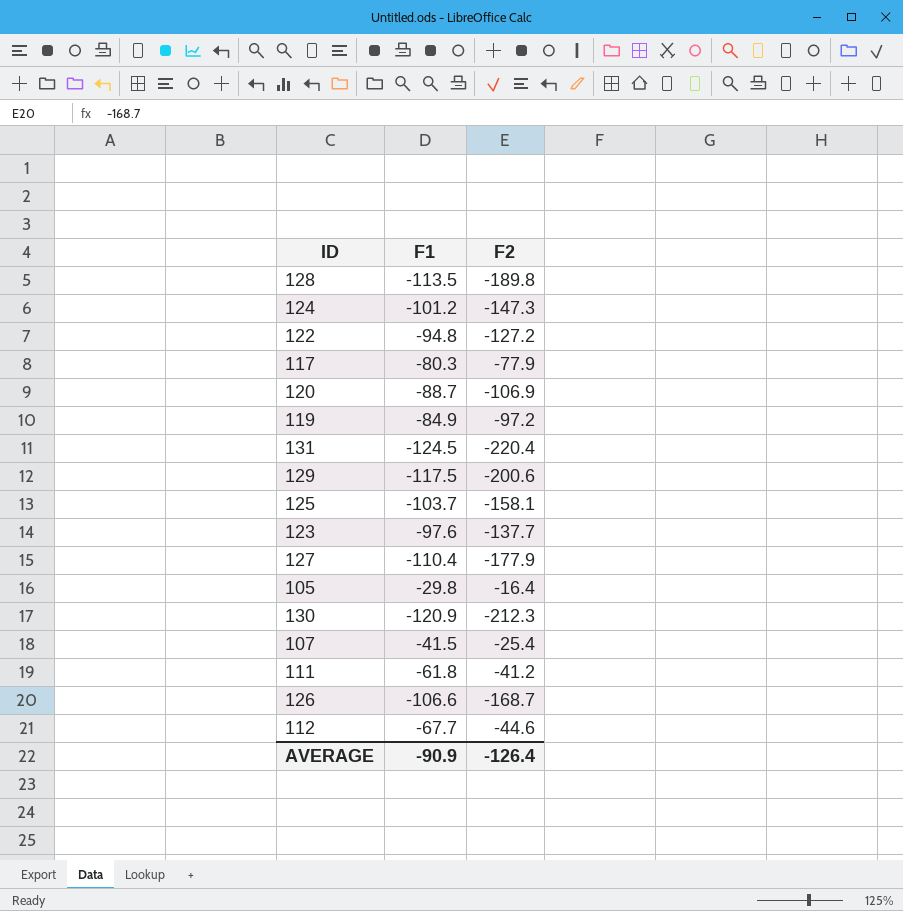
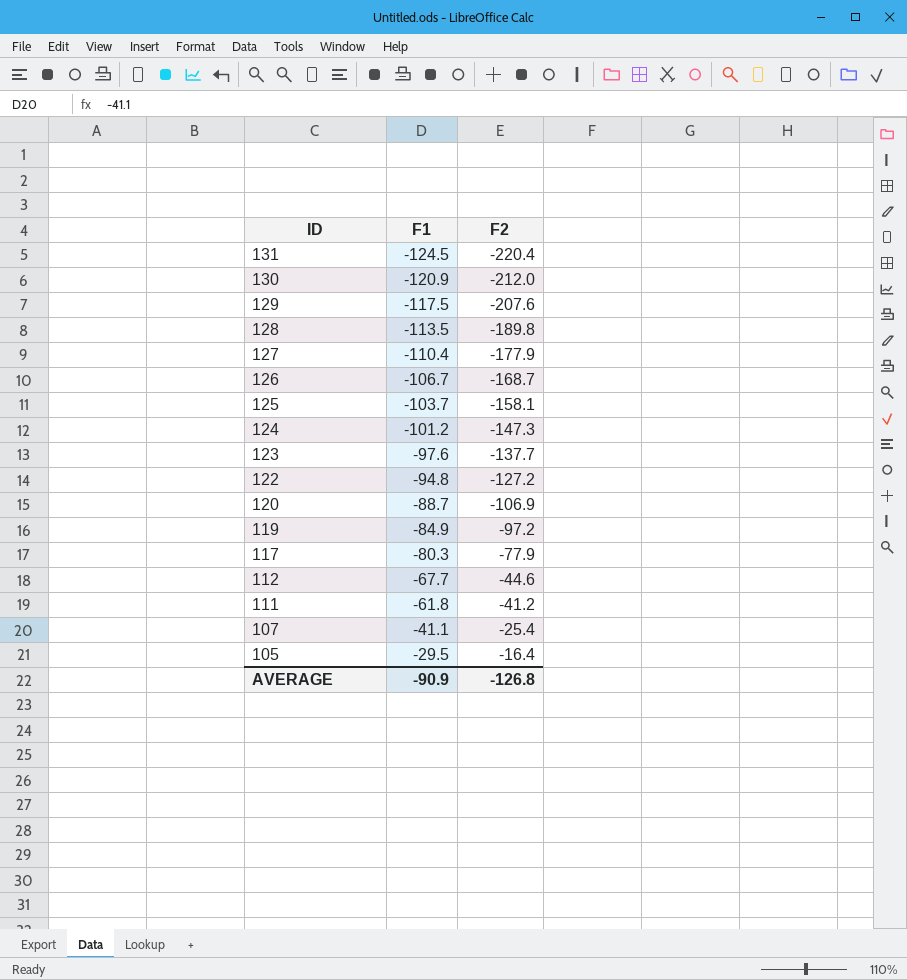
row order: none -> ID descending
130 | F2: -212.3 -> -212.0
129 | F2: -200.6 -> -207.6
126 | F1: -106.6 -> -106.7
107 | F1: -41.5 -> -41.1
105 | F1: -29.8 -> -29.5
AVERAGE | F2: -126.4 -> -126.8

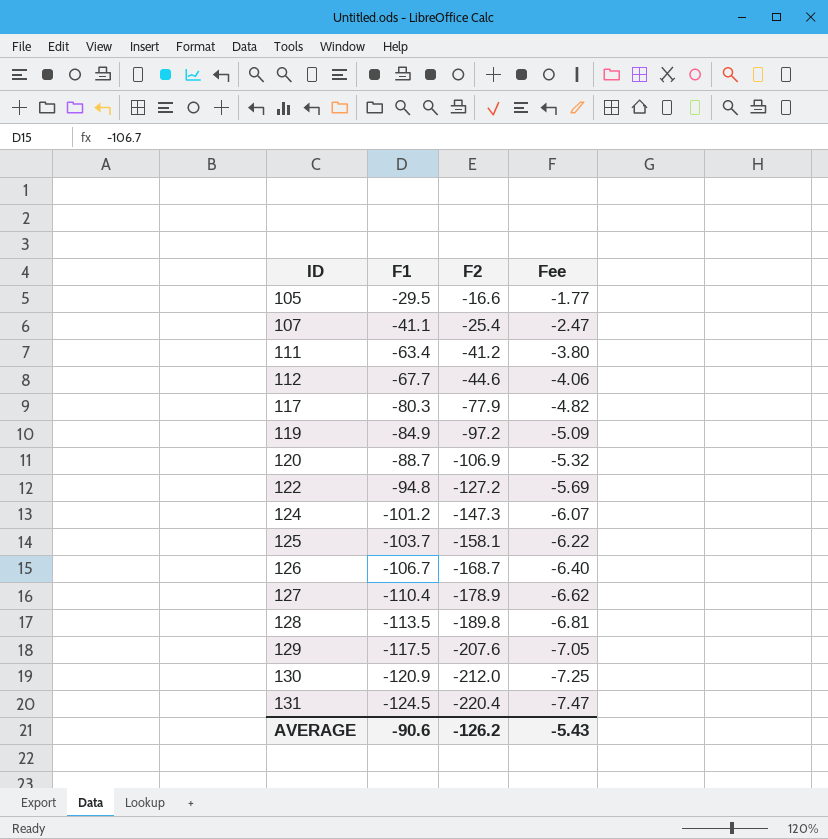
row order: ID descending -> ID ascending
column Fee | formula: none -> [F1] * 0.06
row 123: -97.6 | -137.7 -> none
105 | F2: -16.4 -> -16.6
111 | F1: -61.8 -> -63.4
127 | F2: -177.9 -> -178.9
AVERAGE | F1: -90.9 -> -90.6
AVERAGE | F2: -126.8 -> -126.2

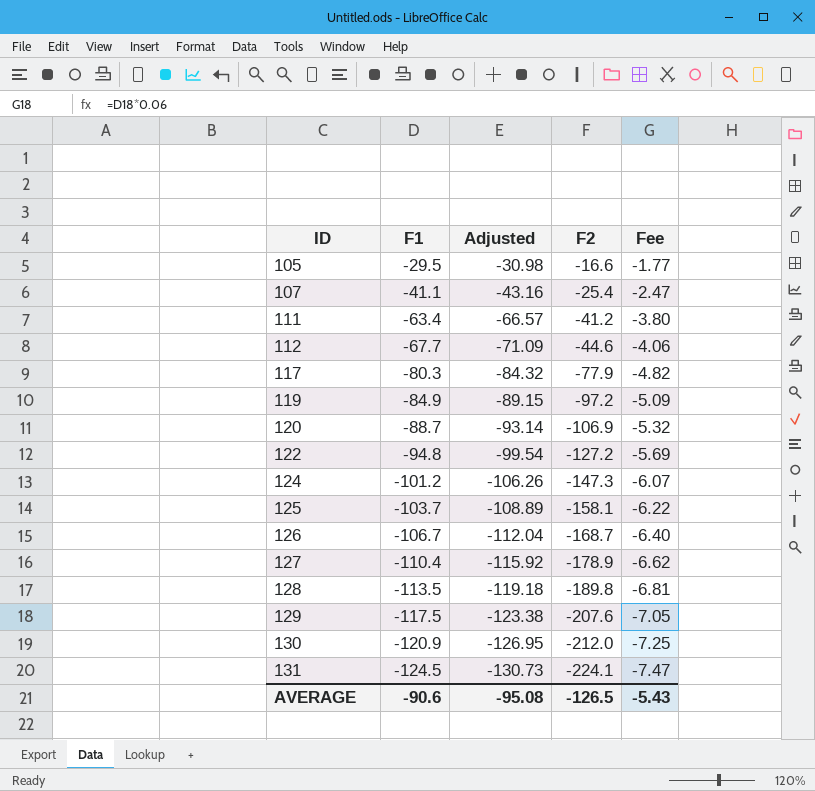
column Adjusted | formula: none -> [F1] * 1.05
131 | F2: -220.4 -> -224.1
AVERAGE | F2: -126.2 -> -126.5

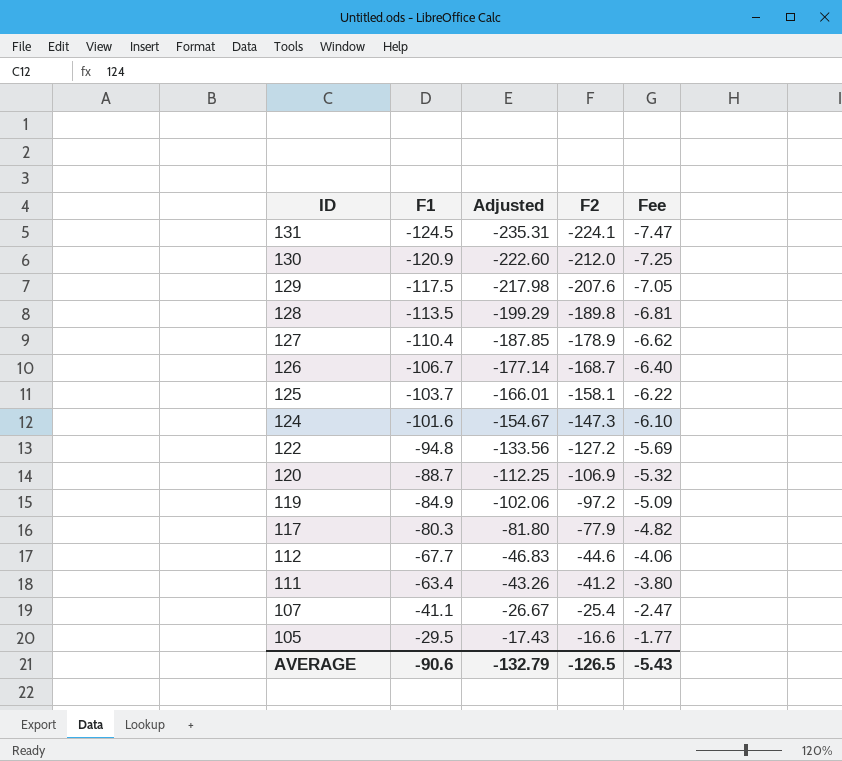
row order: ID ascending -> ID descending
column Adjusted | formula: [F1] * 1.05 -> [F2] * 1.05
124 | F1: -101.2 -> -101.6
124 | Fee: -6.07 -> -6.10
AVERAGE | Adjusted: -95.08 -> -132.79

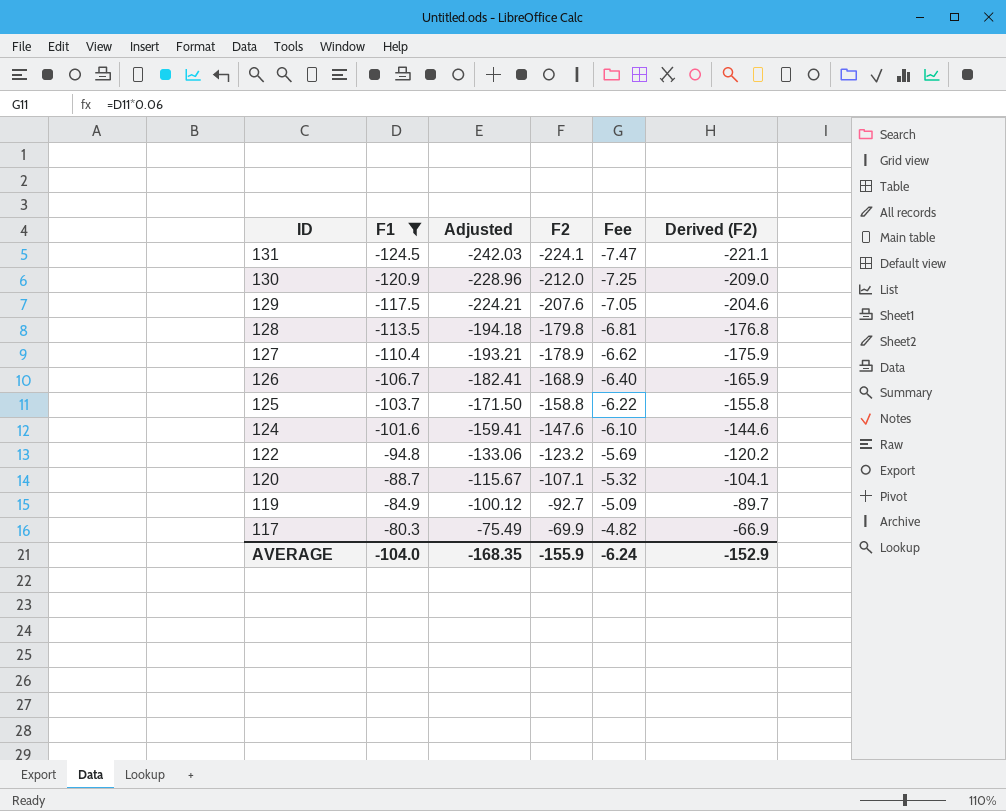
filter: none -> F1 <= -80.3
column Adjusted | formula: [F2] * 1.05 -> [F2] * 1.08
column Derived (F2) | formula: none -> [F2] + 3
128 | F2: -189.8 -> -179.8
126 | F2: -168.7 -> -168.9
125 | F2: -158.1 -> -158.8
124 | F2: -147.3 -> -147.6
122 | F2: -127.2 -> -123.2
120 | F2: -106.9 -> -107.1
119 | F2: -97.2 -> -92.7
117 | F2: -77.9 -> -69.9
AVERAGE | F1: -90.6 -> -104.0
AVERAGE | Adjusted: -132.79 -> -168.35
AVERAGE | F2: -126.5 -> -155.9
AVERAGE | Fee: -5.43 -> -6.24

